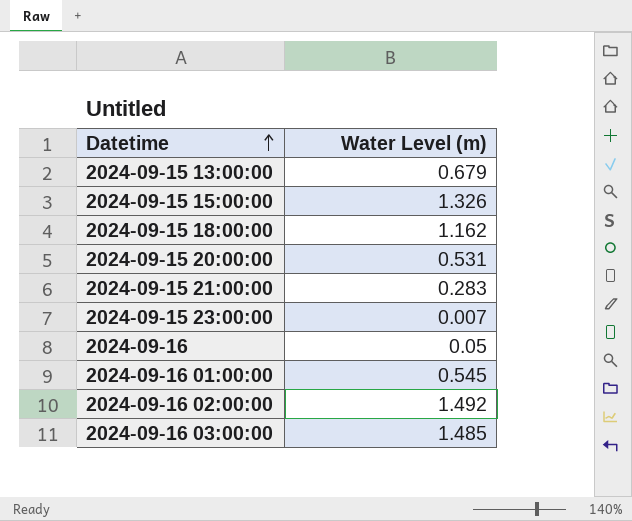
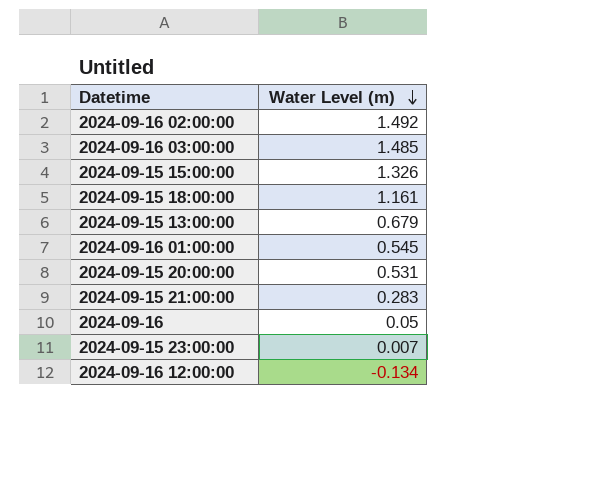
row order: Datetime ascending -> Water Level (m) descending
2024-09-15 18:00:00 | Water Level (m): 1.162 -> 1.161
row 2024-09-16 12:00:00: none -> -0.134

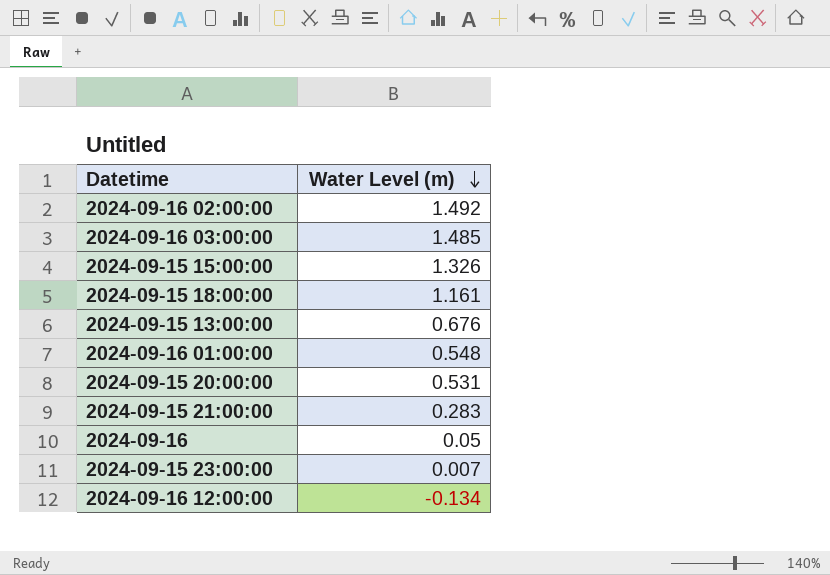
2024-09-15 13:00:00 | Water Level (m): 0.679 -> 0.676
2024-09-16 01:00:00 | Water Level (m): 0.545 -> 0.548

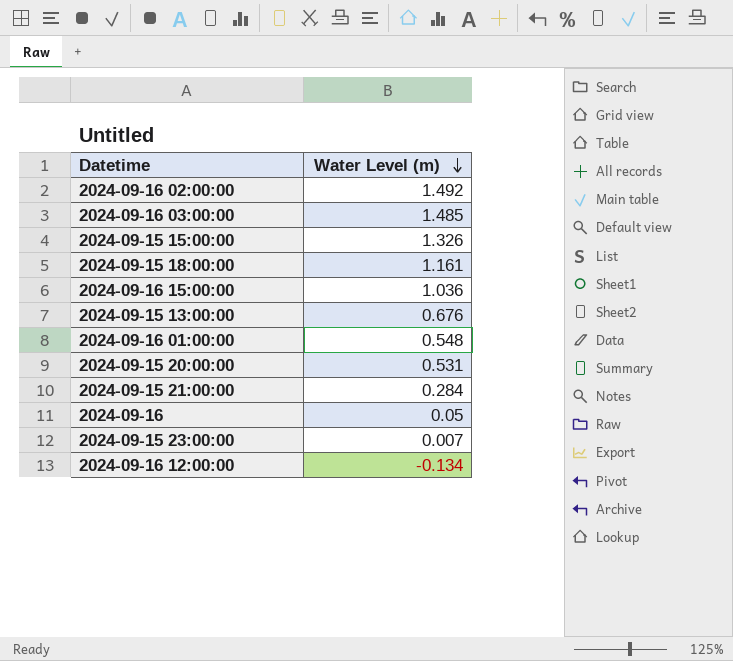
row 2024-09-16 15:00:00: none -> 1.036
2024-09-15 21:00:00 | Water Level (m): 0.283 -> 0.284

